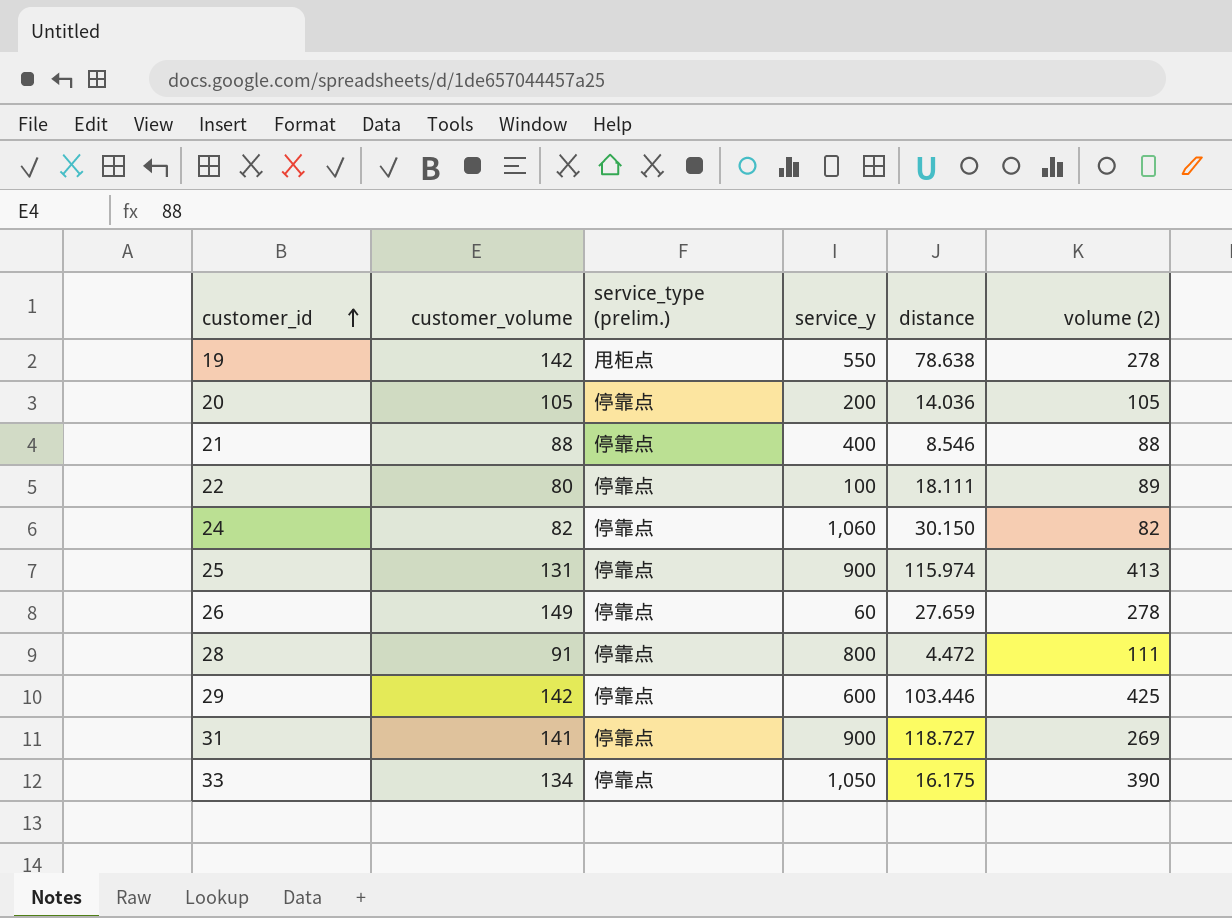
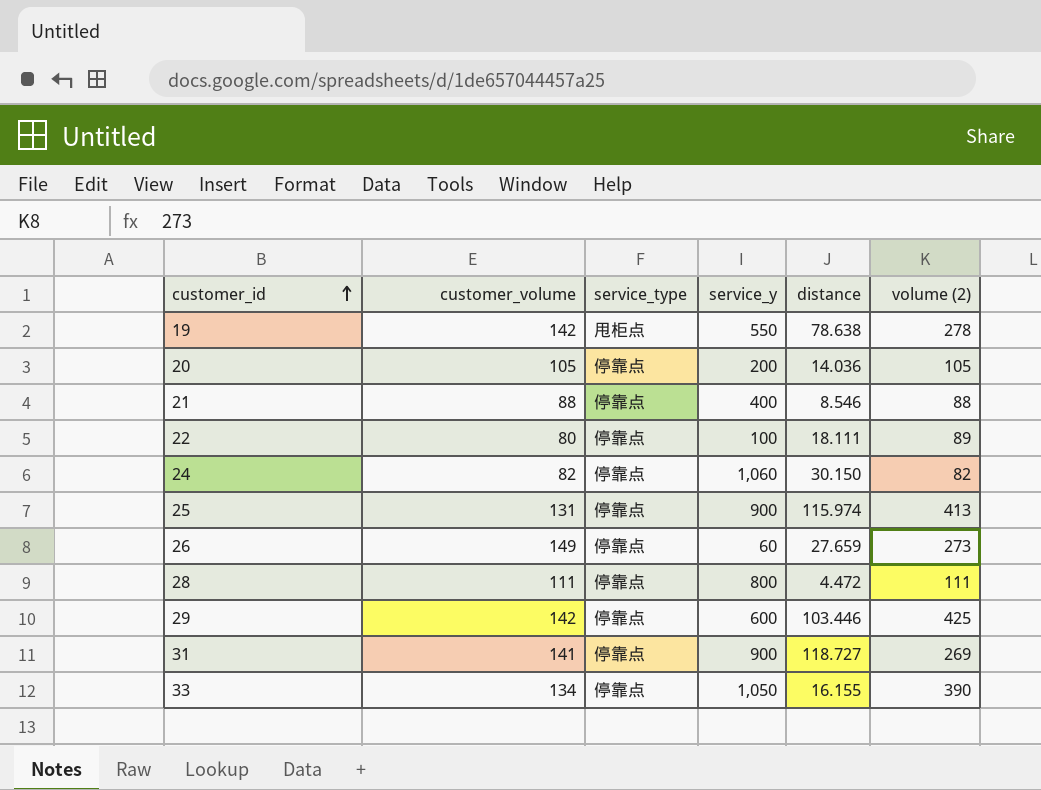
column name: service_type (prelim.) -> service_type
26 | volume (2): 278 -> 273
28 | customer_volume: 91 -> 111
33 | distance: 16.175 -> 16.155

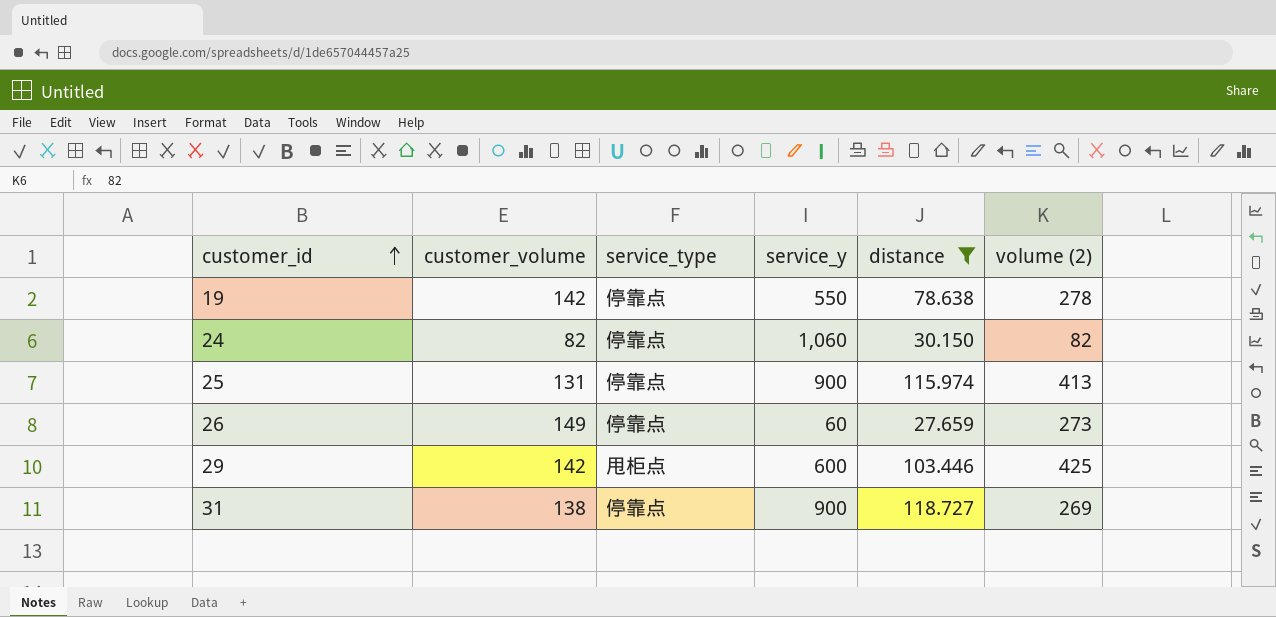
filter: none -> distance >= 27.659
19 | service_type: 甩柜点 -> 停靠点
29 | service_type: 停靠点 -> 甩柜点
31 | customer_volume: 141 -> 138

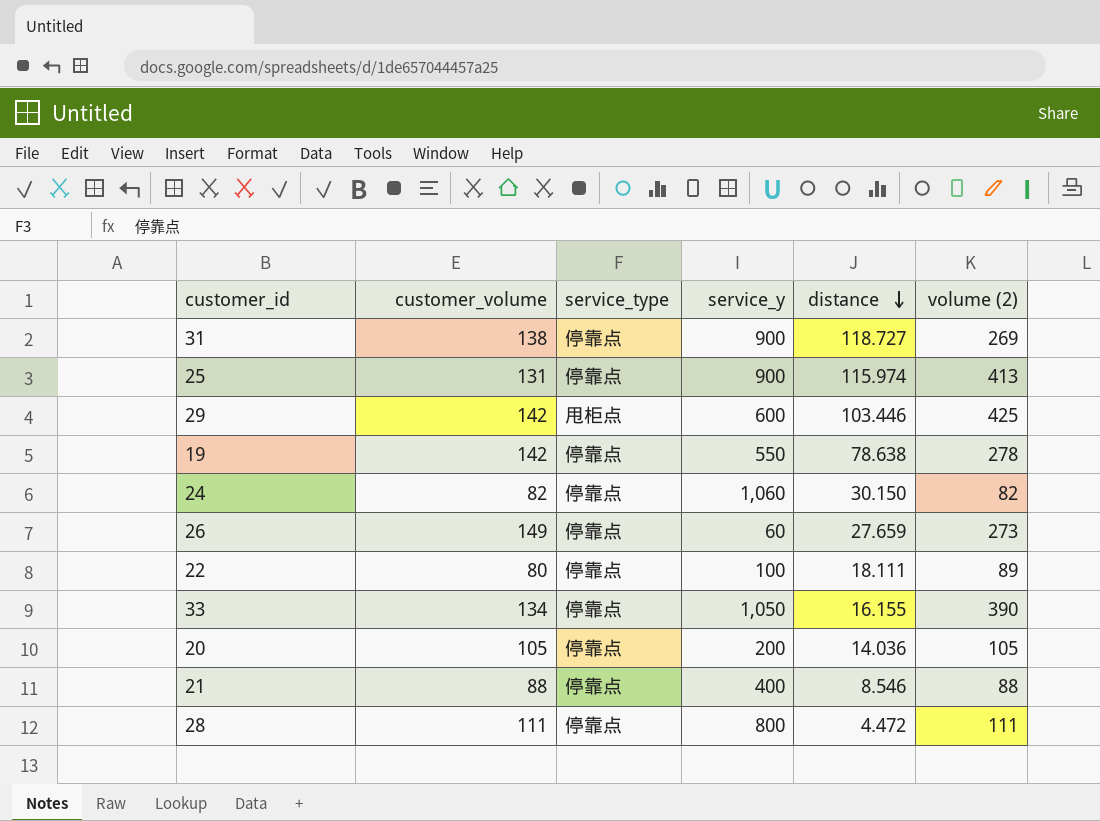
filter: distance >= 27.659 -> none
row order: customer_id ascending -> distance descending

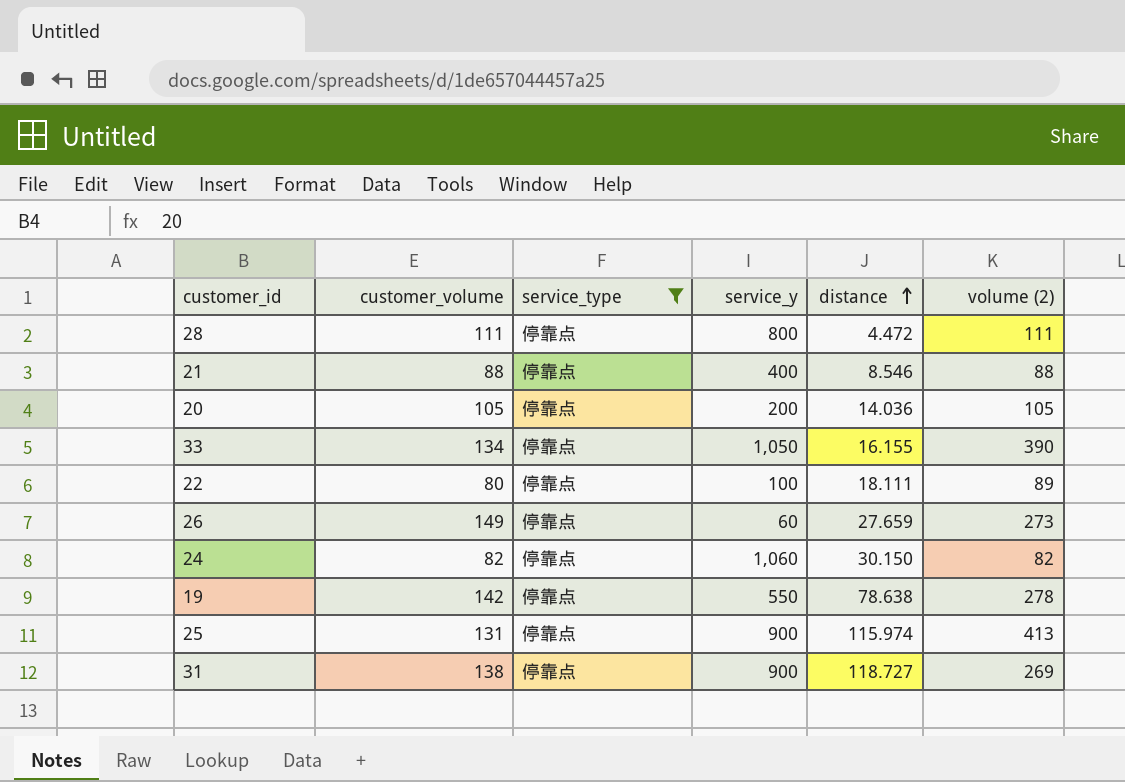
filter: none -> service_type = 停靠点
row order: distance descending -> distance ascending

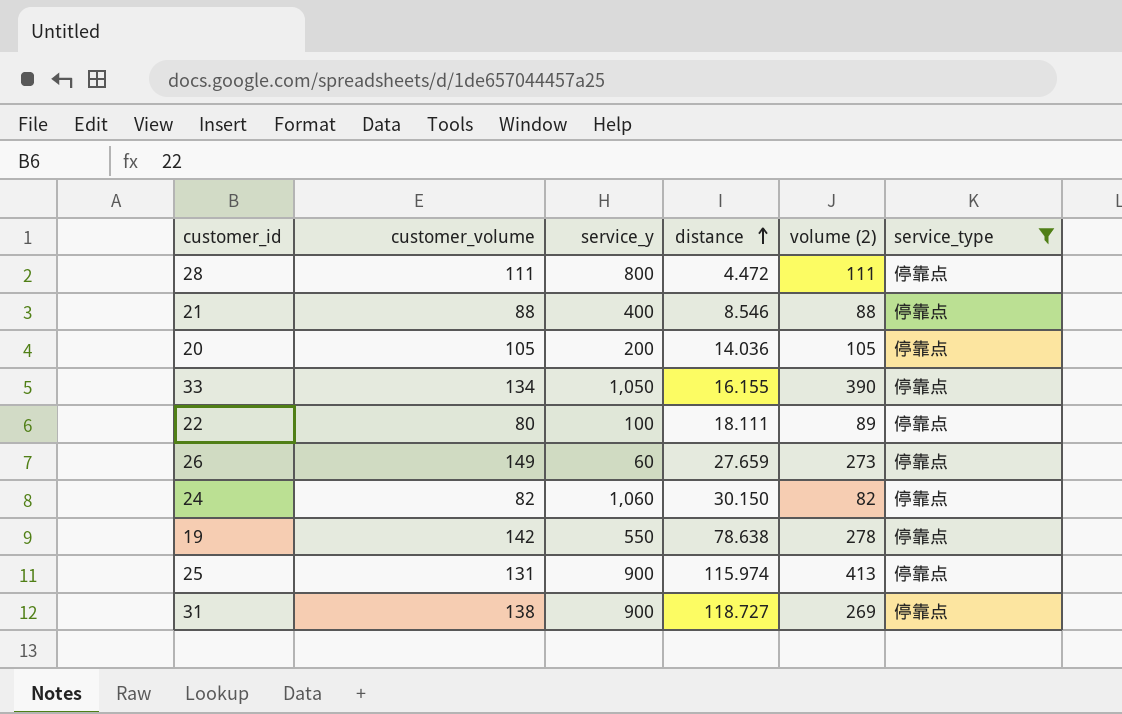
column service_type | position: 3 -> 6

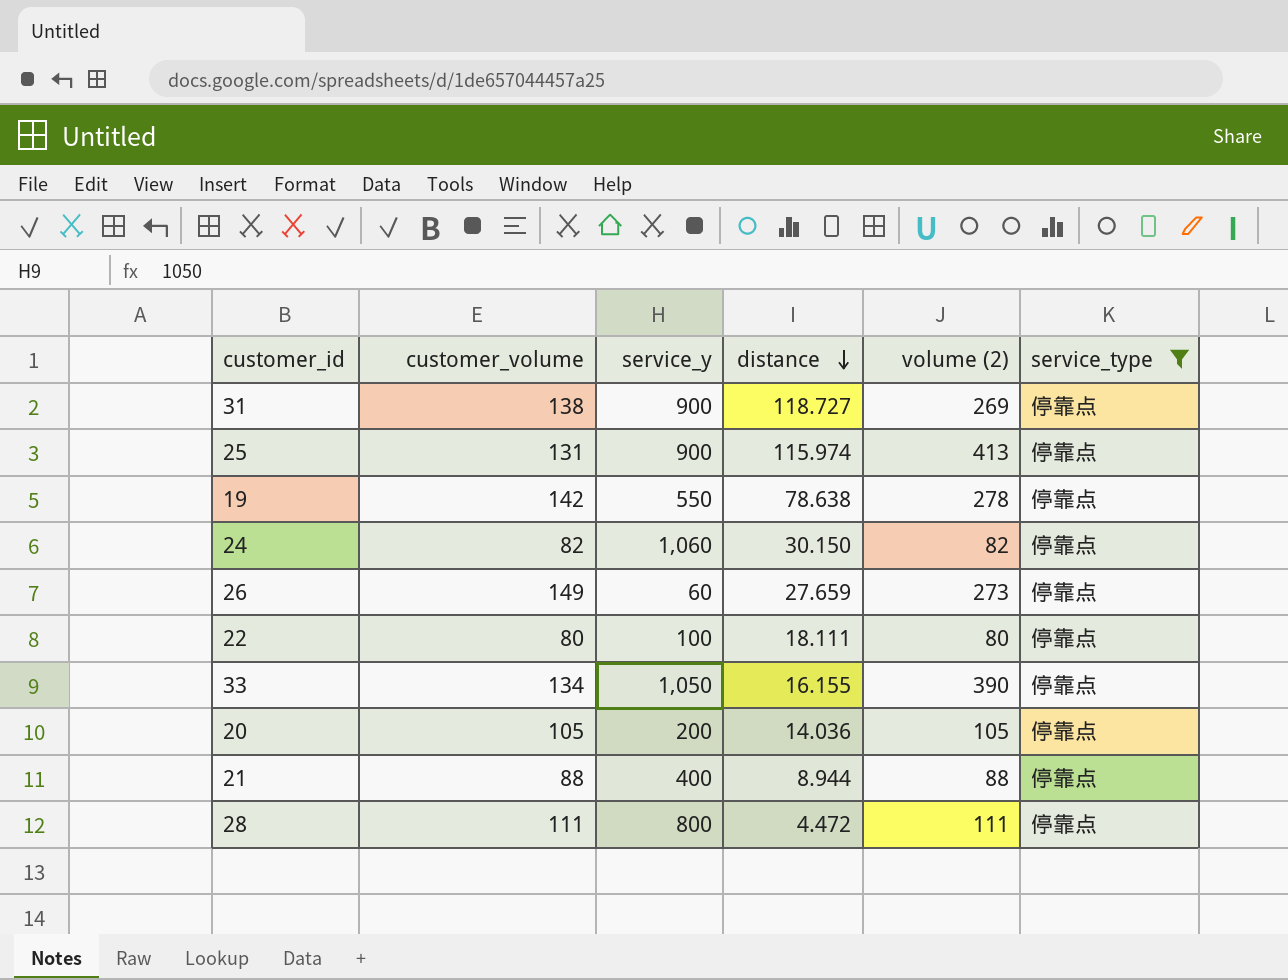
row order: distance ascending -> distance descending
22 | volume (2): 89 -> 80
21 | distance: 8.546 -> 8.944

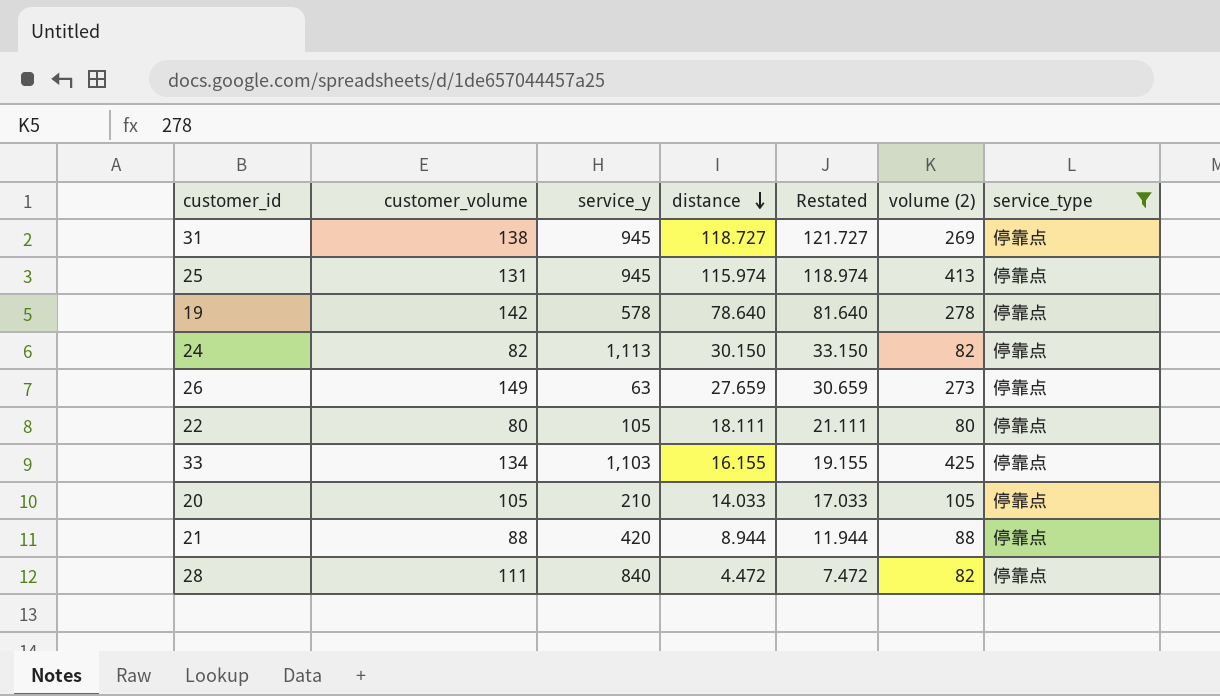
column Restated | formula: none -> [distance] + 3
31 | service_y: 900 -> 945
25 | service_y: 900 -> 945
19 | service_y: 550 -> 578
19 | distance: 78.638 -> 78.640
24 | service_y: 1,060 -> 1,113
26 | service_y: 60 -> 63
22 | service_y: 100 -> 105
33 | service_y: 1,050 -> 1,103
33 | volume (2): 390 -> 425
20 | service_y: 200 -> 210
20 | distance: 14.036 -> 14.033
21 | service_y: 400 -> 420
28 | service_y: 800 -> 840
28 | volume (2): 111 -> 82

